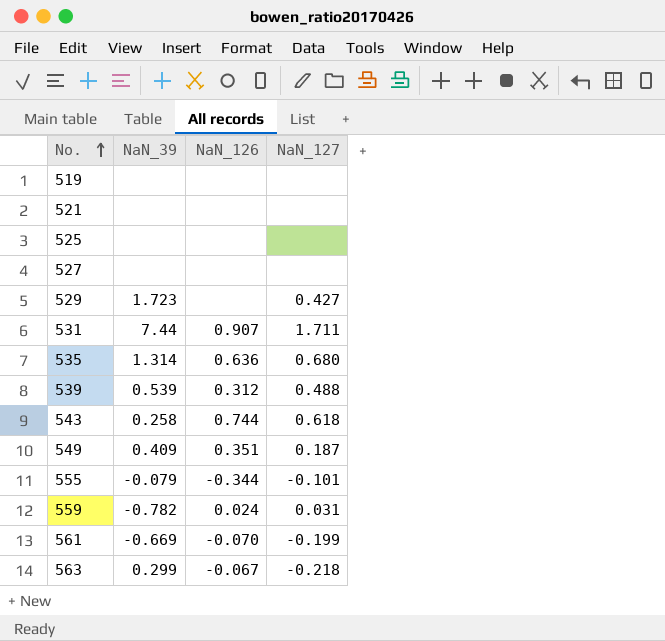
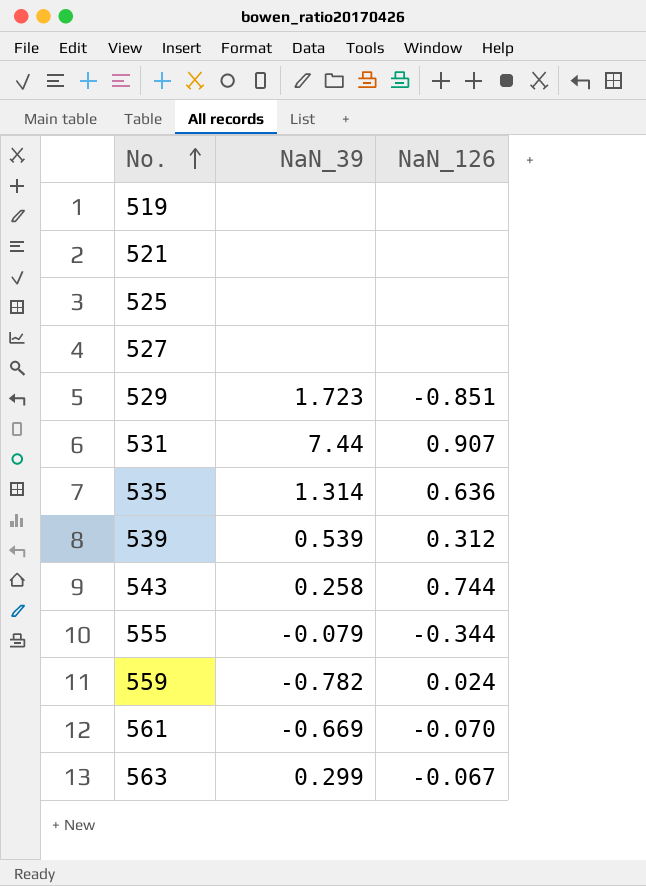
column NaN_127 | position: 4 -> none
row 549: 0.409 | 0.351 | 0.187 -> none
529 | NaN_126: none -> -0.851

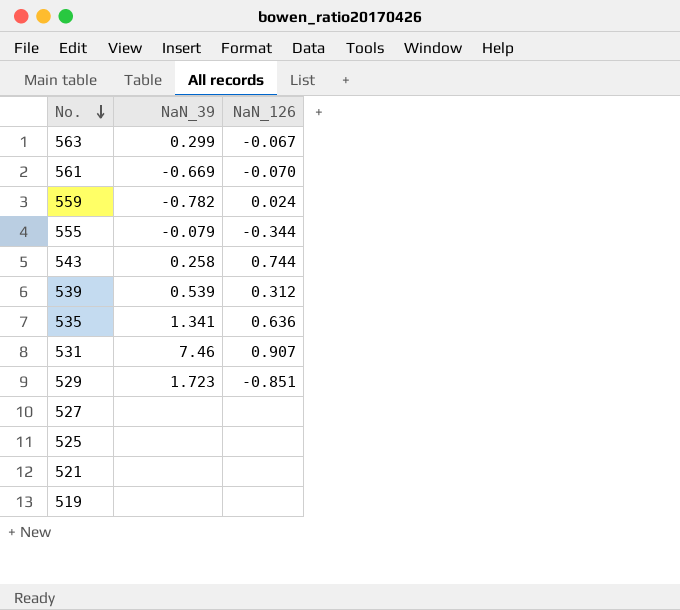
row order: No. ascending -> No. descending
535 | NaN_39: 1.314 -> 1.341
531 | NaN_39: 7.44 -> 7.46

